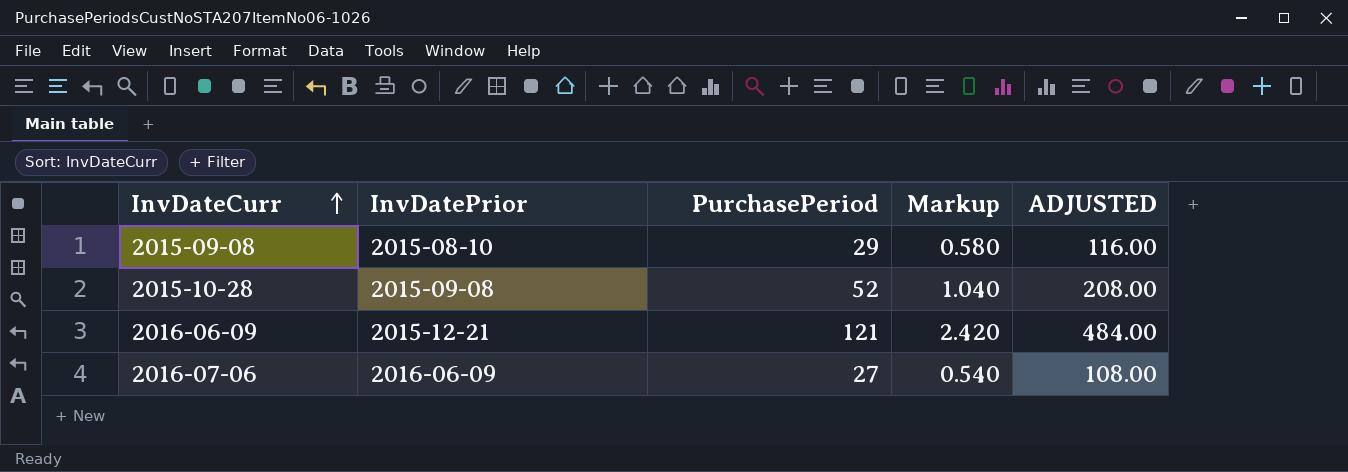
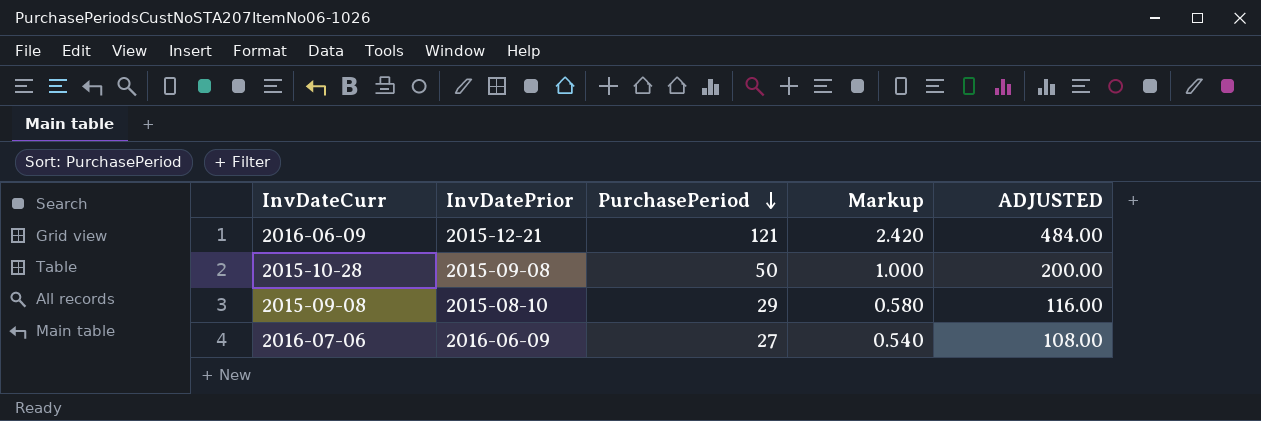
row order: InvDateCurr ascending -> PurchasePeriod descending
2015-10-28 | PurchasePeriod: 52 -> 50
2015-10-28 | Markup: 1.040 -> 1.000
2015-10-28 | ADJUSTED: 208.00 -> 200.00

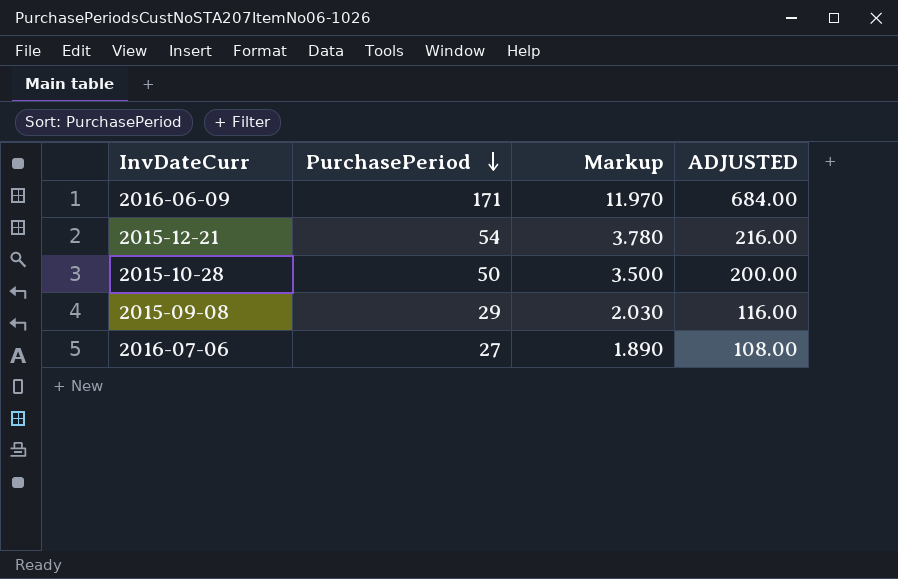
column InvDatePrior | position: 2 -> none
column Markup | formula: [PurchasePeriod] * 0.02 -> [PurchasePeriod] * 0.07
2016-06-09 | PurchasePeriod: 121 -> 171
2016-06-09 | ADJUSTED: 484.00 -> 684.00
row 2015-12-21: none -> 54 | 3.780 | 216.00

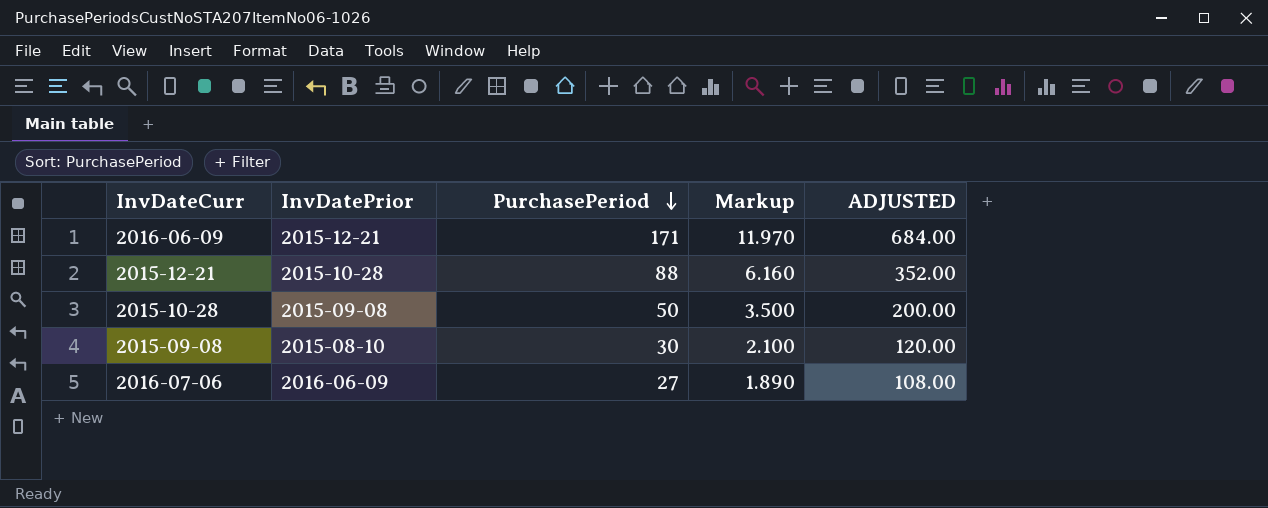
column InvDatePrior | position: none -> 2
2015-12-21 | PurchasePeriod: 54 -> 88
2015-12-21 | Markup: 3.780 -> 6.160
2015-12-21 | ADJUSTED: 216.00 -> 352.00
2015-09-08 | PurchasePeriod: 29 -> 30
2015-09-08 | Markup: 2.030 -> 2.100
2015-09-08 | ADJUSTED: 116.00 -> 120.00

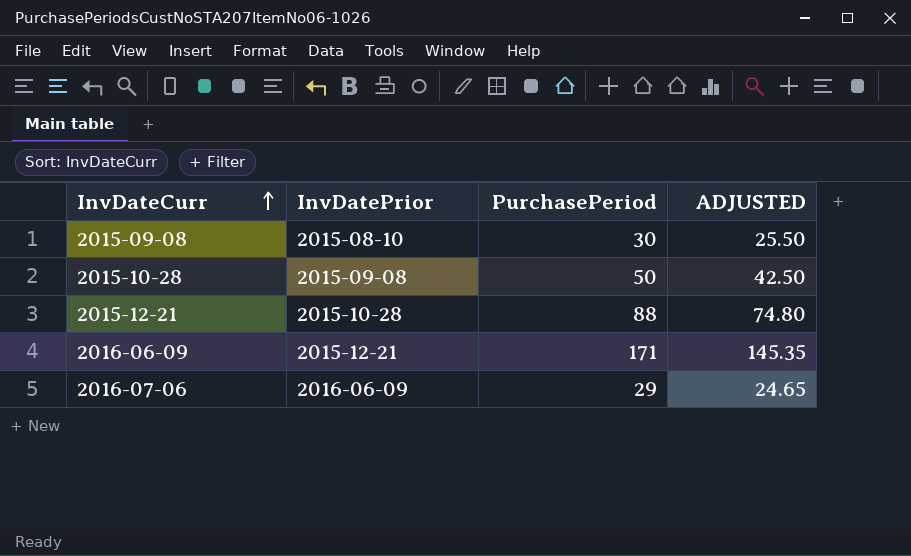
row order: PurchasePeriod descending -> InvDateCurr ascending
column Markup | formula: [PurchasePeriod] * 0.07 -> none
column ADJUSTED | formula: [PurchasePeriod] * 4 -> [PurchasePeriod] * 0.85
2016-07-06 | PurchasePeriod: 27 -> 29

